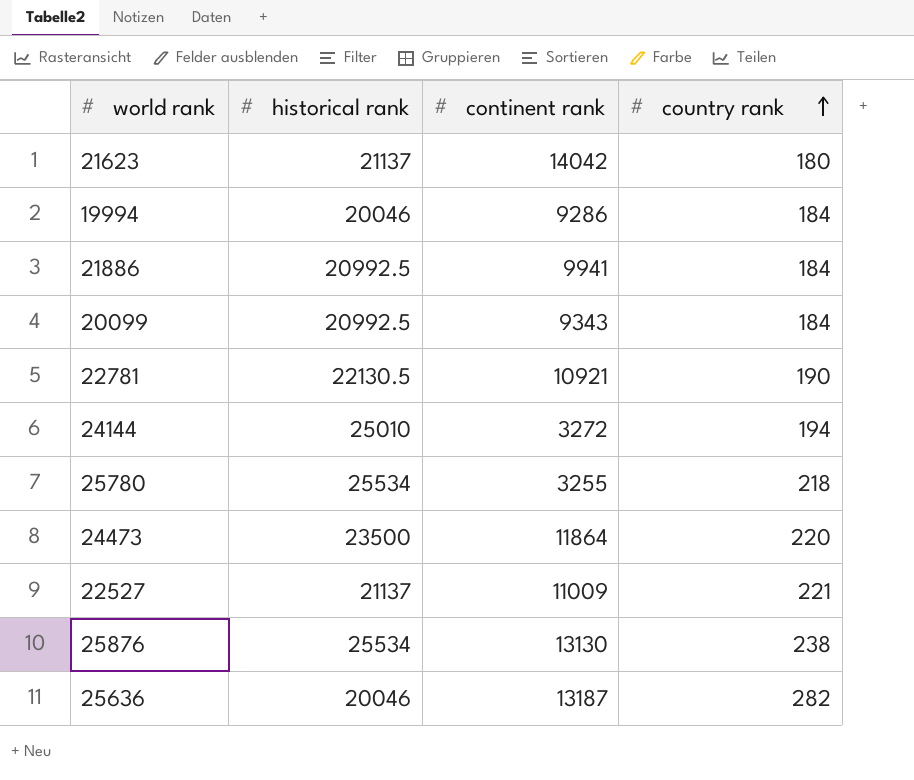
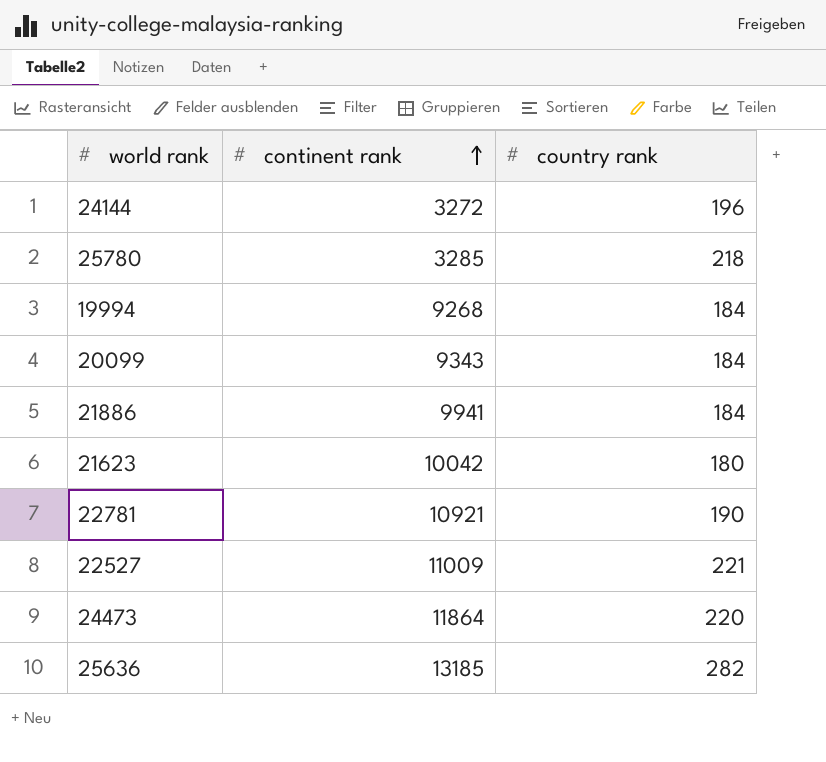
row order: country rank ascending -> continent rank ascending
column historical rank | position: 2 -> none
row 25876: 25534 | 13130 | 238 -> none
24144 | country rank: 194 -> 196
25780 | continent rank: 3255 -> 3285
19994 | continent rank: 9286 -> 9268
21623 | continent rank: 14042 -> 10042
25636 | continent rank: 13187 -> 13185

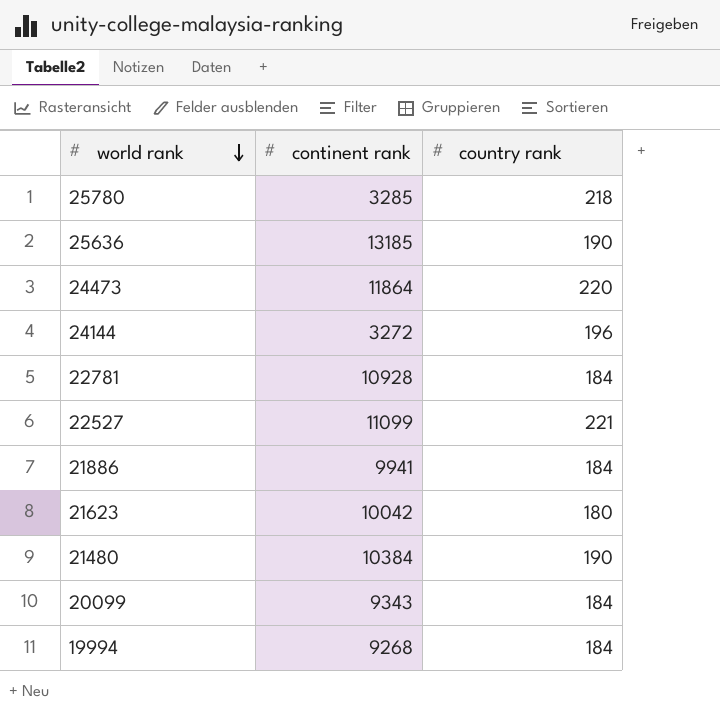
row order: continent rank ascending -> world rank descending
25636 | country rank: 282 -> 190
22781 | continent rank: 10921 -> 10928
22781 | country rank: 190 -> 184
22527 | continent rank: 11009 -> 11099
row 21480: none -> 10384 | 190

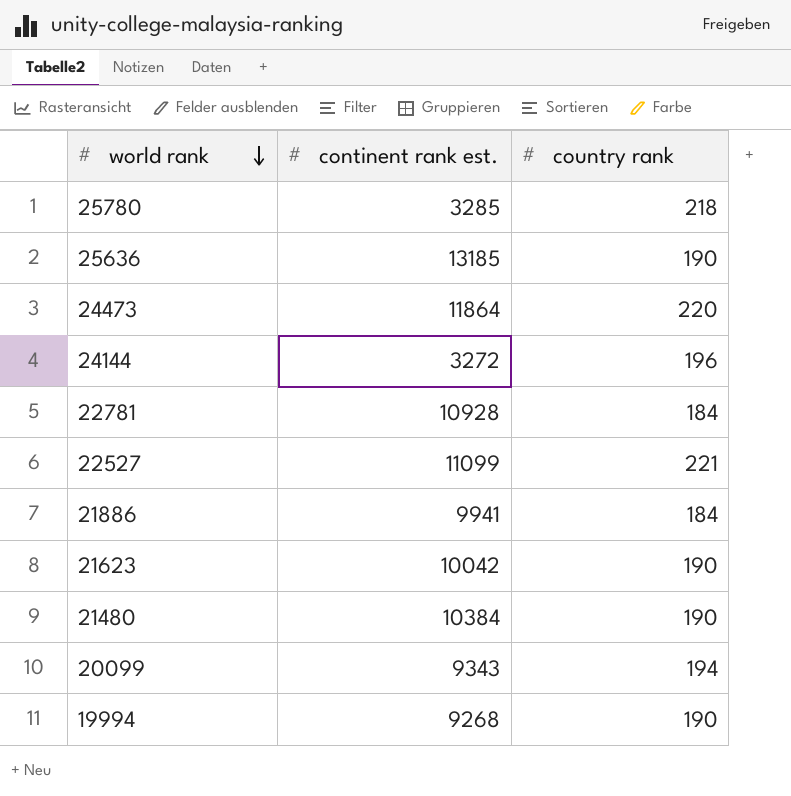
column name: continent rank -> continent rank est.
21623 | country rank: 180 -> 190
20099 | country rank: 184 -> 194
19994 | country rank: 184 -> 190

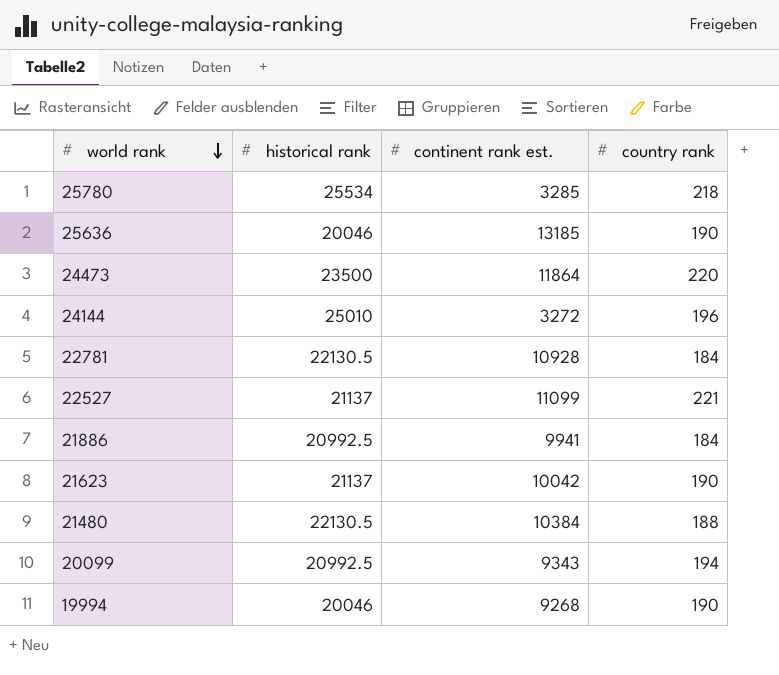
column historical rank | position: none -> 2
21480 | country rank: 190 -> 188

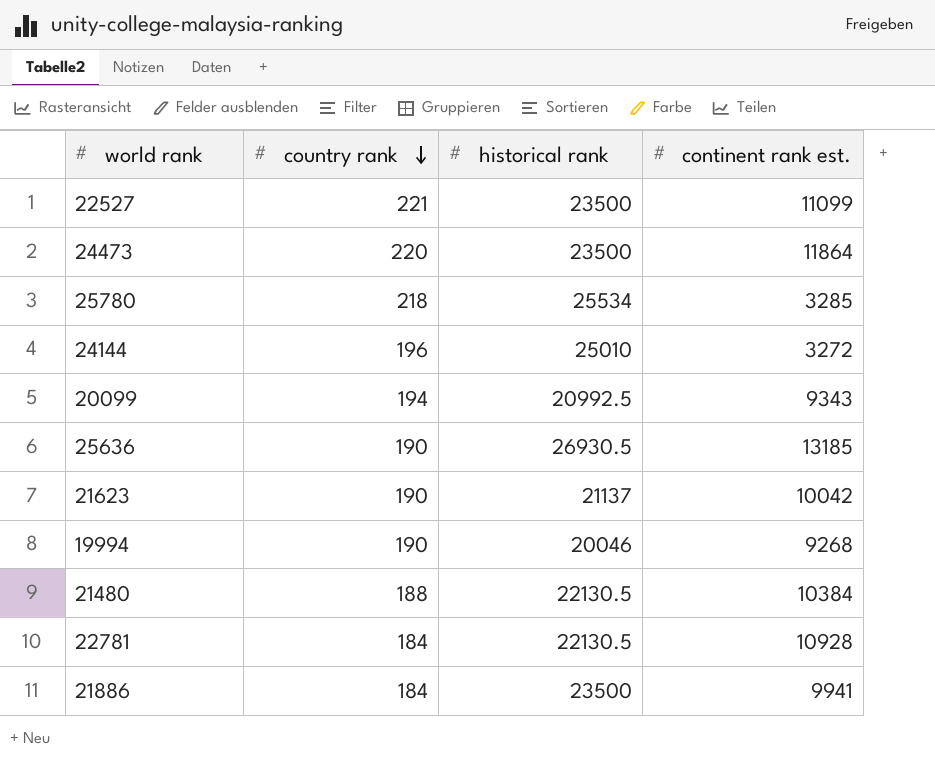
row order: world rank descending -> country rank descending
column country rank | position: 4 -> 2
22527 | historical rank: 21137 -> 23500
25636 | historical rank: 20046 -> 26930.5
21886 | historical rank: 20992.5 -> 23500

